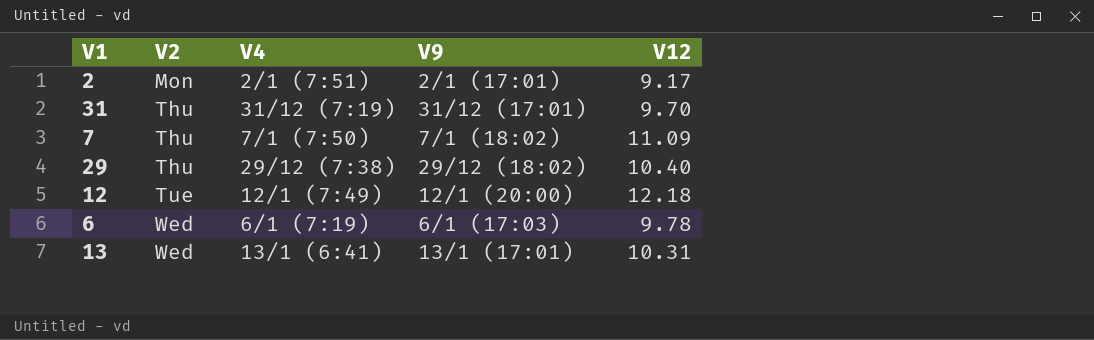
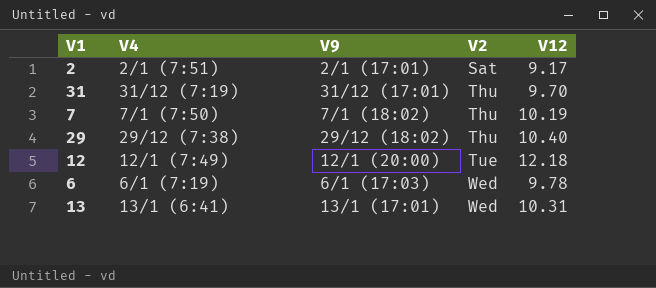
column V2 | position: 2 -> 4
2 | V2: Mon -> Sat
7 | V12: 11.09 -> 10.19

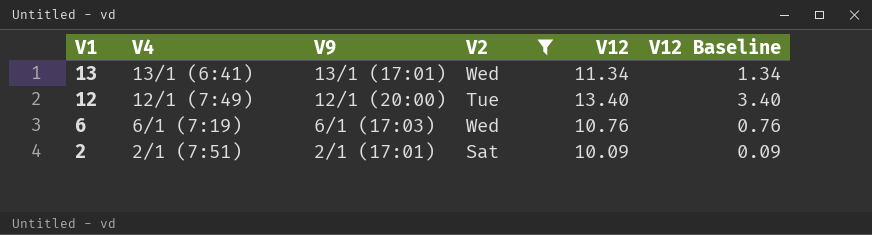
filter: none -> V2 != Thu
row order: V2 ascending -> V1 descending
column V12 Baseline | formula: none -> [V12] - 10
13 | V12: 10.31 -> 11.34
12 | V12: 12.18 -> 13.40
6 | V12: 9.78 -> 10.76
2 | V12: 9.17 -> 10.09

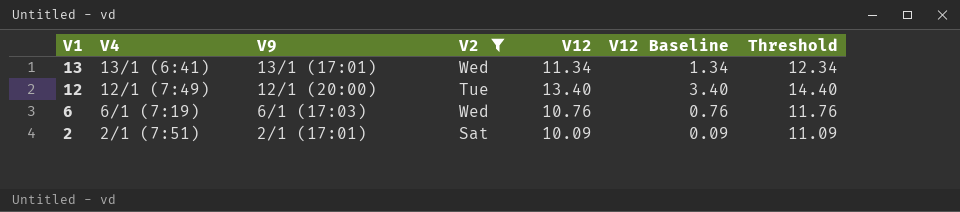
column Threshold | formula: none -> [V12] + 1

